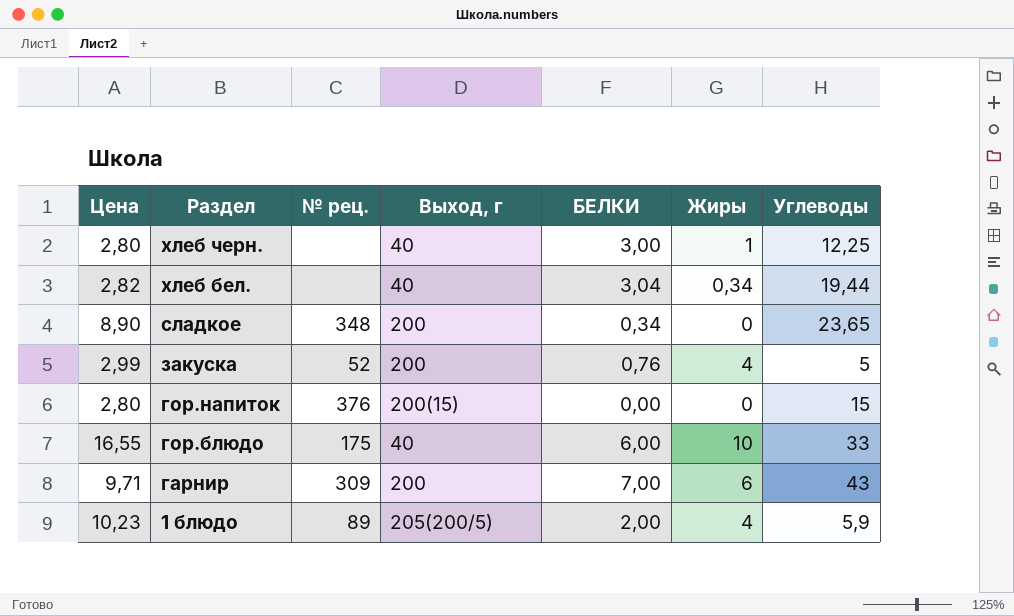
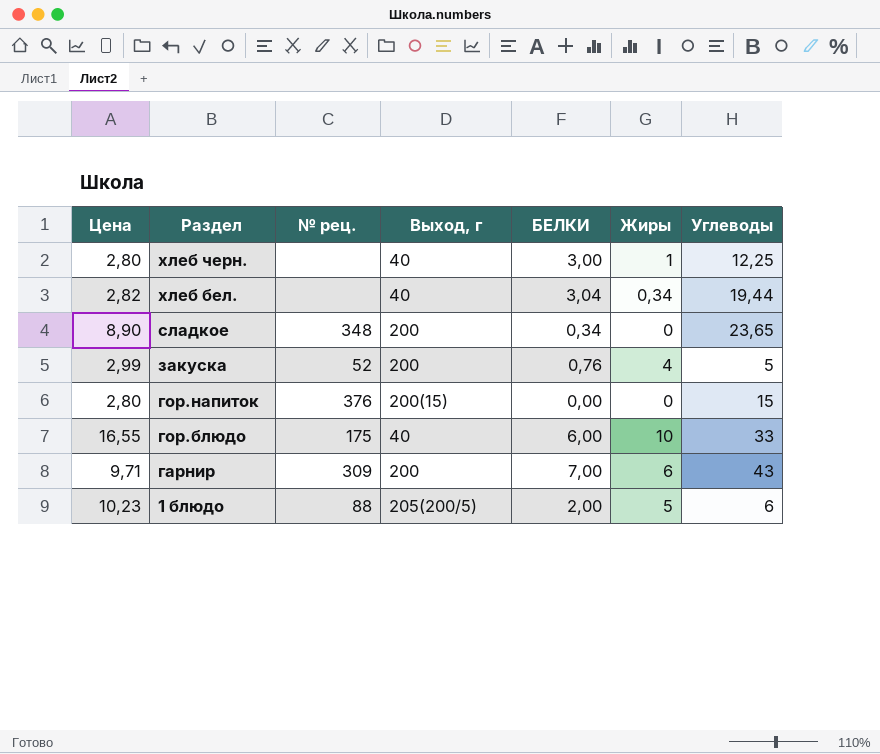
1 блюдо | № рец.: 89 -> 88
1 блюдо | Жиры: 4 -> 5
1 блюдо | Углеводы: 5,9 -> 6

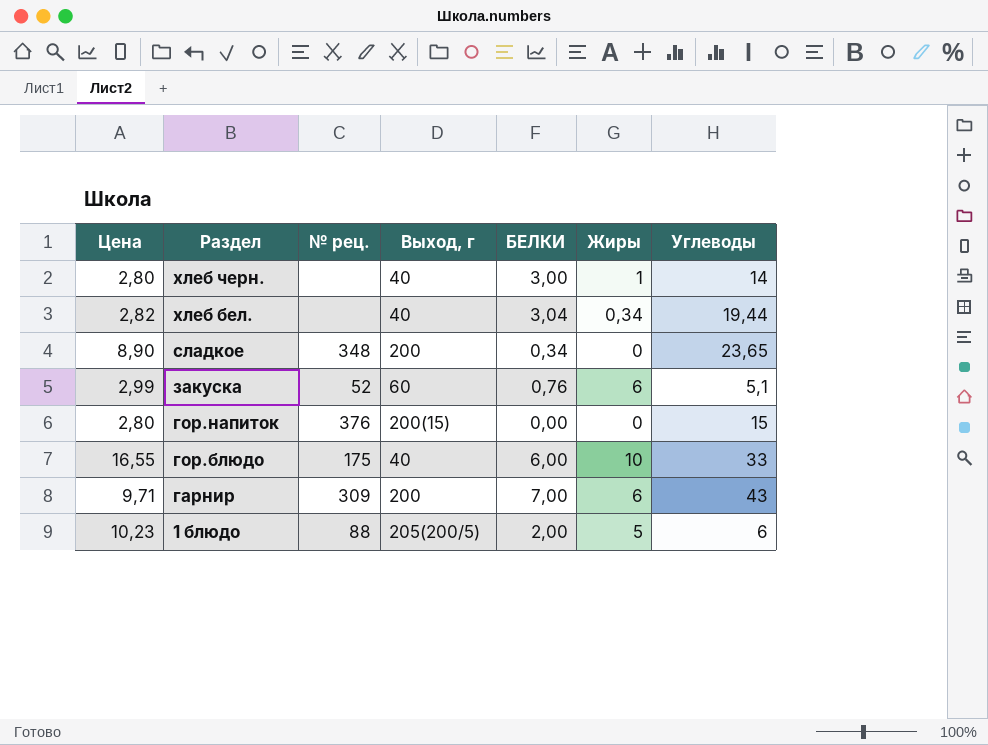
хлеб черн. | Углеводы: 12,25 -> 14
закуска | Выход, г: 200 -> 60
закуска | Жиры: 4 -> 6
закуска | Углеводы: 5 -> 5,1

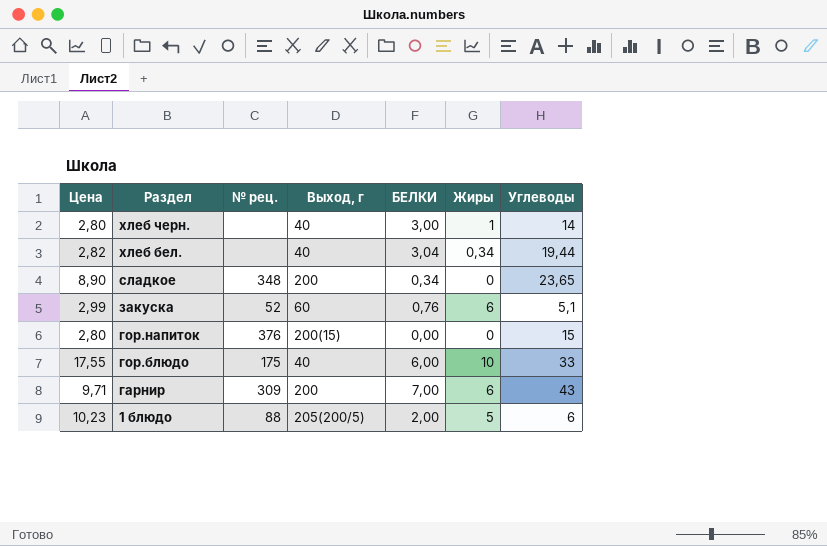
гор.блюдо | Цена: 16,55 -> 17,55

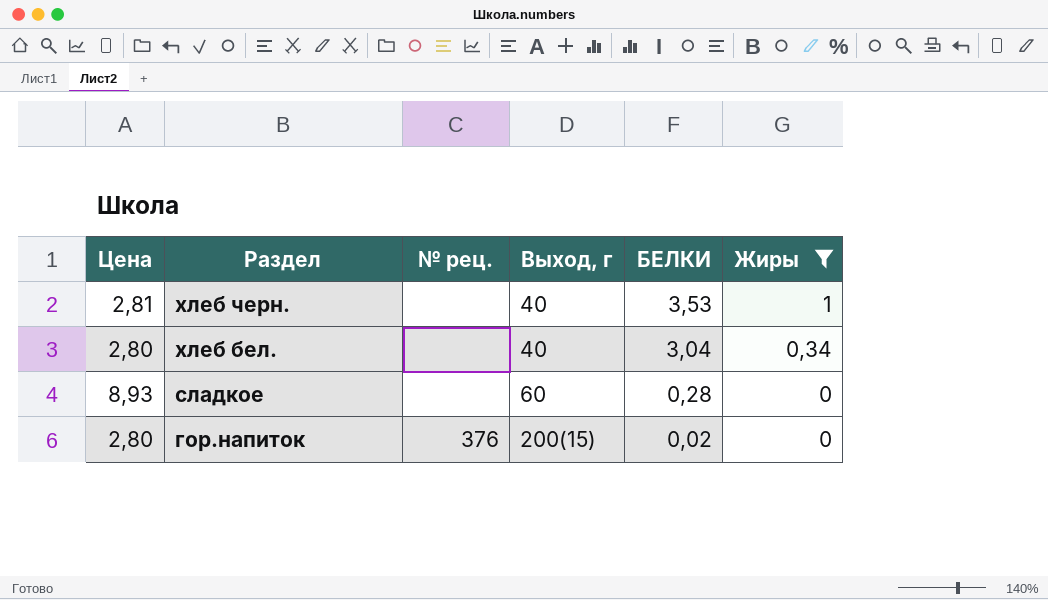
filter: none -> Жиры <= 1
column Углеводы | position: 7 -> none
хлеб черн. | Цена: 2,80 -> 2,81
хлеб черн. | БЕЛКИ: 3,00 -> 3,53
хлеб бел. | Цена: 2,82 -> 2,80
сладкое | Цена: 8,90 -> 8,93
сладкое | № рец.: 348 -> none
сладкое | Выход, г: 200 -> 60
сладкое | БЕЛКИ: 0,34 -> 0,28
гор.напиток | БЕЛКИ: 0,00 -> 0,02

